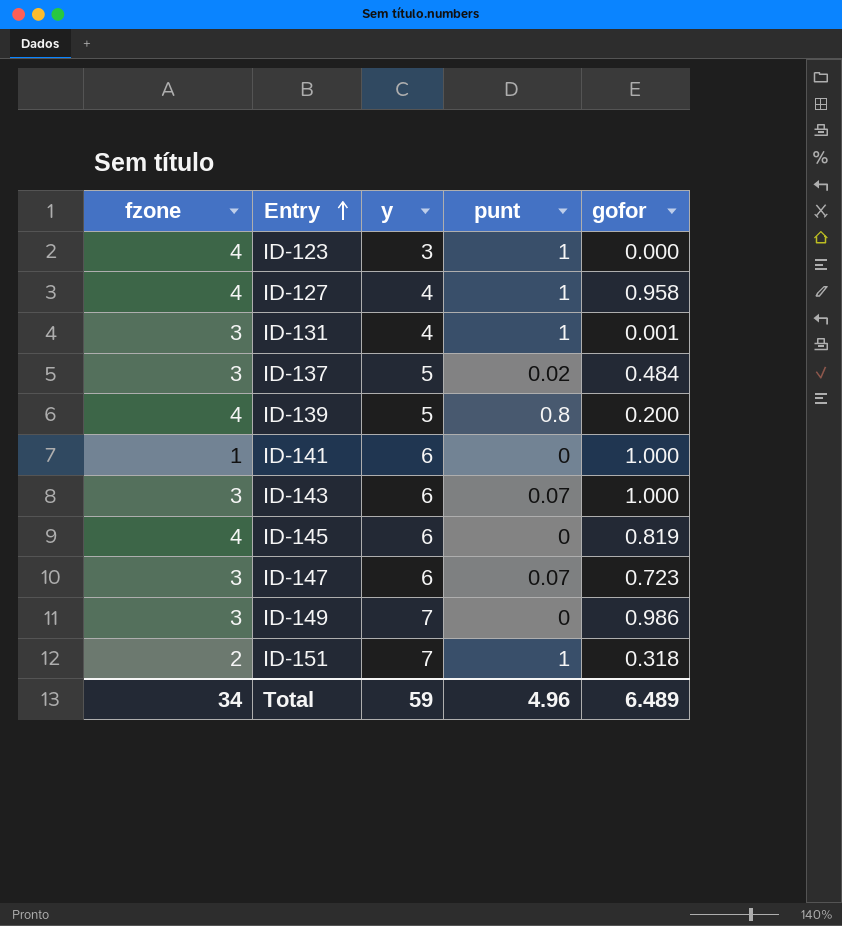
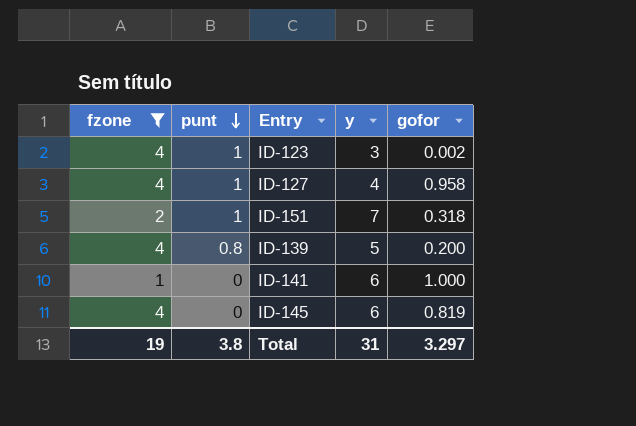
filter: none -> fzone != 3
row order: Entry ascending -> punt descending
column punt | position: 4 -> 2
ID-123 | gofor: 0.000 -> 0.002
Total | fzone: 34 -> 19
Total | punt: 4.96 -> 3.8
Total | y: 59 -> 31
Total | gofor: 6.489 -> 3.297

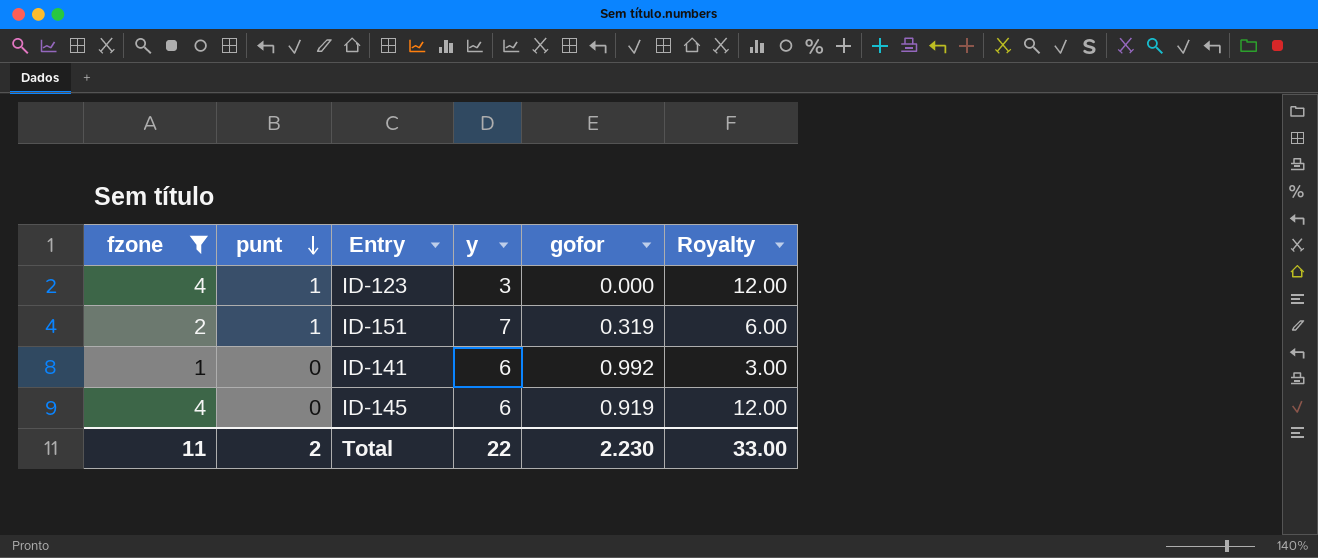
column Royalty | formula: none -> [fzone] * 3
row ID-127: 4 | 1 | 4 | 0.958 -> none
row ID-139: 4 | 0.8 | 5 | 0.200 -> none
ID-123 | gofor: 0.002 -> 0.000
ID-151 | gofor: 0.318 -> 0.319
ID-141 | gofor: 1.000 -> 0.992
ID-145 | gofor: 0.819 -> 0.919
Total | fzone: 19 -> 11
Total | punt: 3.8 -> 2
Total | y: 31 -> 22
Total | gofor: 3.297 -> 2.230

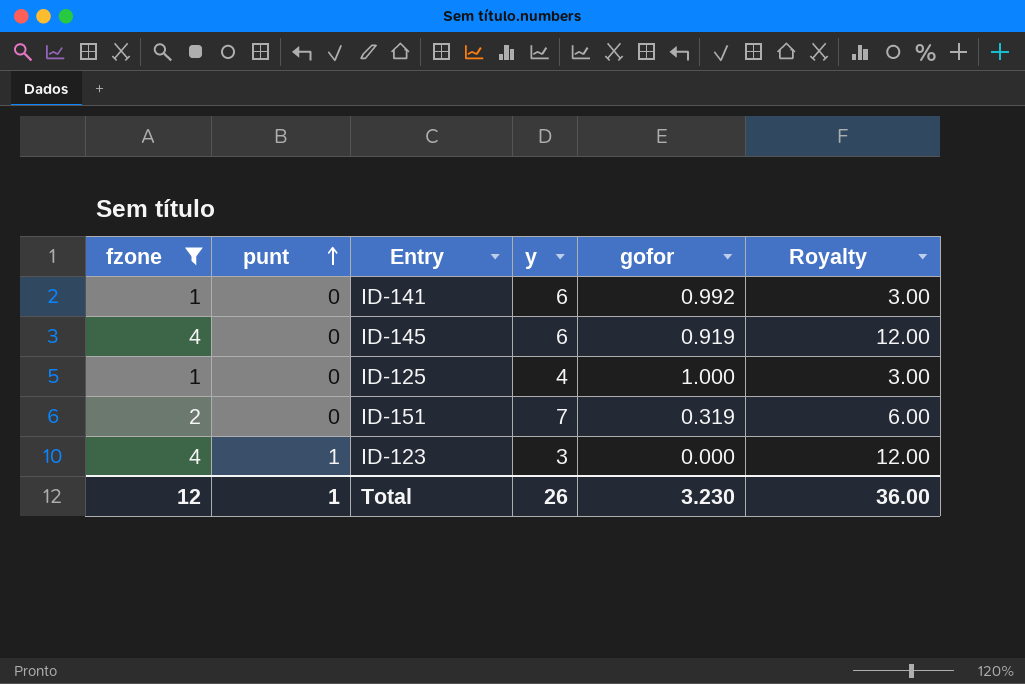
row order: punt descending -> punt ascending
row ID-125: none -> 1 | 0 | 4 | 1.000 | 3.00
ID-151 | punt: 1 -> 0
Total | fzone: 11 -> 12
Total | punt: 2 -> 1
Total | y: 22 -> 26
Total | gofor: 2.230 -> 3.230
Total | Royalty: 33.00 -> 36.00

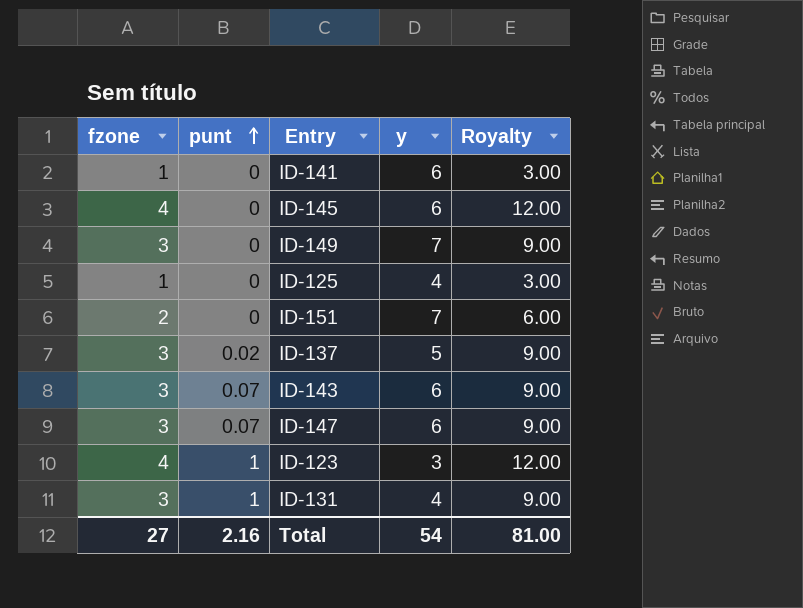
filter: fzone != 3 -> none
column gofor | position: 5 -> none
Total | fzone: 12 -> 27
Total | punt: 1 -> 2.16
Total | y: 26 -> 54
Total | Royalty: 36.00 -> 81.00

